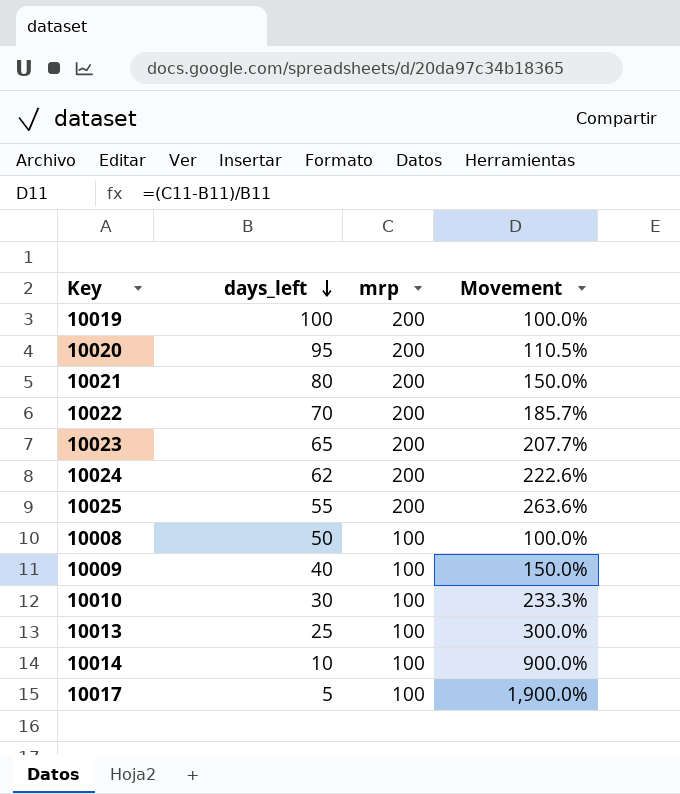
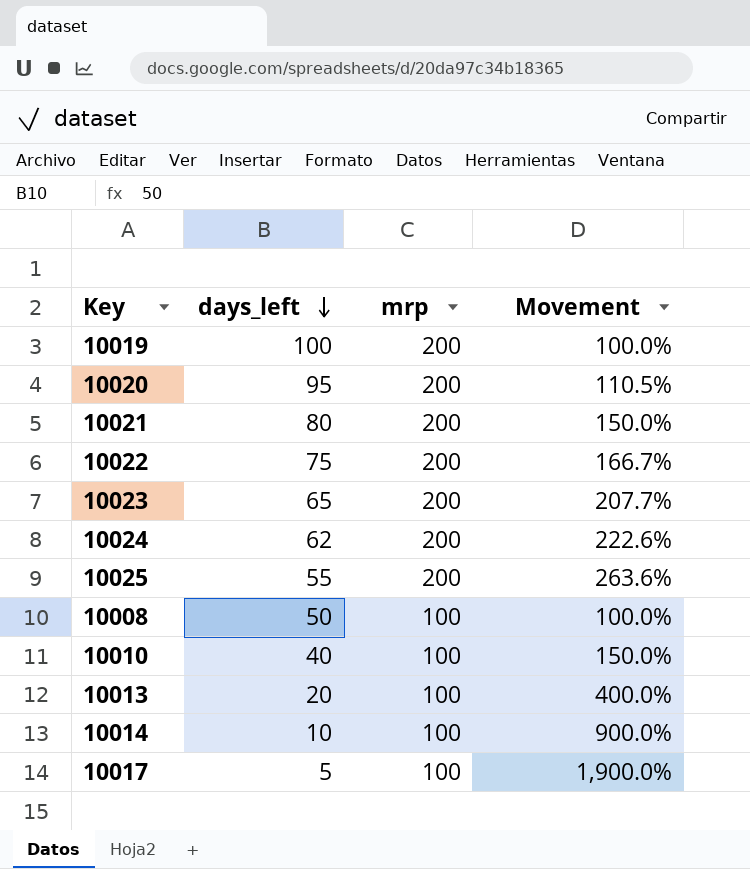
row 10009: 40 | 100 | 150.0% -> none
10022 | days_left: 70 -> 75
10022 | Movement: 185.7% -> 166.7%
10010 | days_left: 30 -> 40
10010 | Movement: 233.3% -> 150.0%
10013 | days_left: 25 -> 20
10013 | Movement: 300.0% -> 400.0%

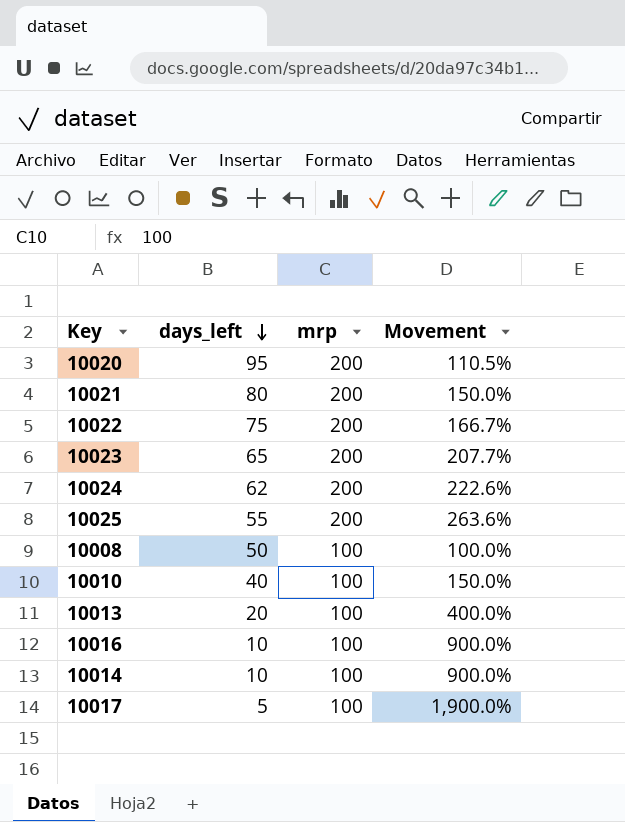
row 10019: 100 | 200 | 100.0% -> none
row 10016: none -> 10 | 100 | 900.0%

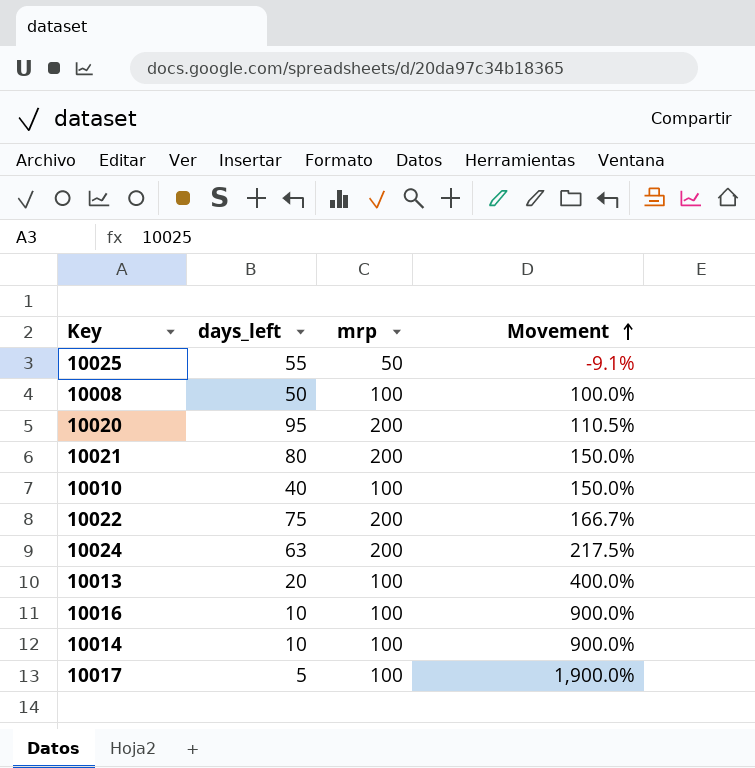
row order: days_left descending -> Movement ascending
row 10023: 65 | 200 | 207.7% -> none
10025 | mrp: 200 -> 50
10025 | Movement: 263.6% -> -9.1%
10024 | days_left: 62 -> 63
10024 | Movement: 222.6% -> 217.5%

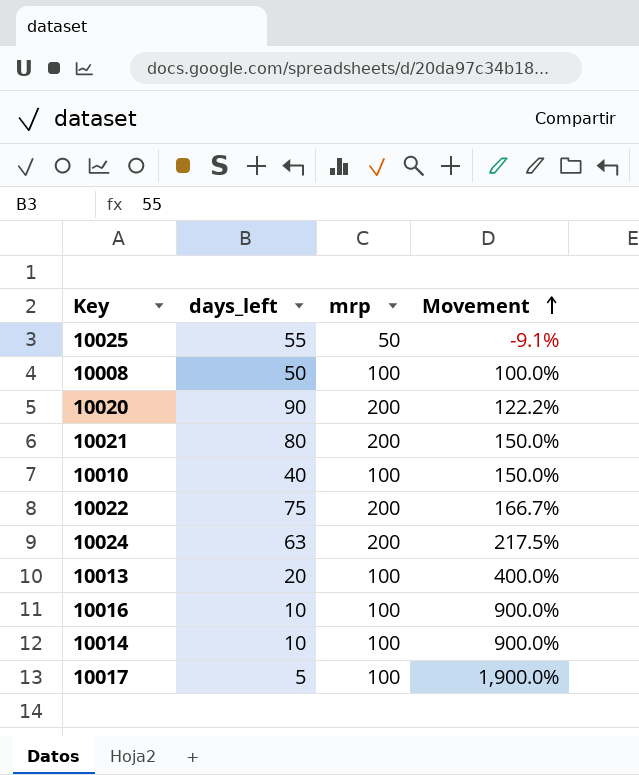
10020 | days_left: 95 -> 90
10020 | Movement: 110.5% -> 122.2%

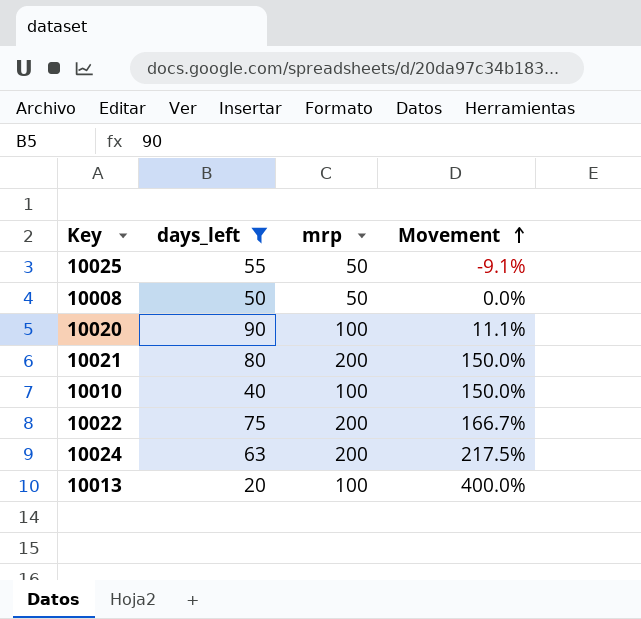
filter: none -> days_left >= 20
10008 | mrp: 100 -> 50
10008 | Movement: 100.0% -> 0.0%
10020 | mrp: 200 -> 100
10020 | Movement: 122.2% -> 11.1%

